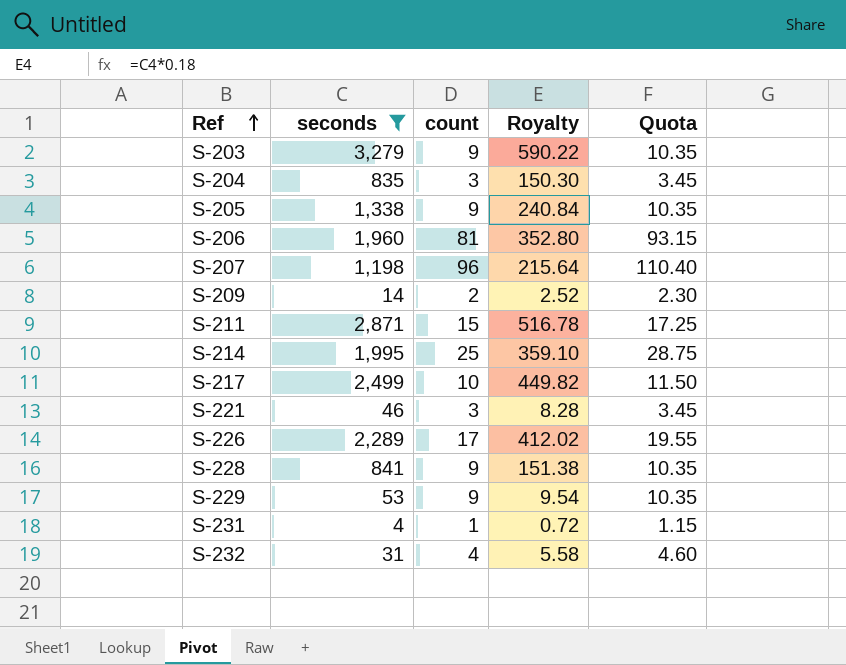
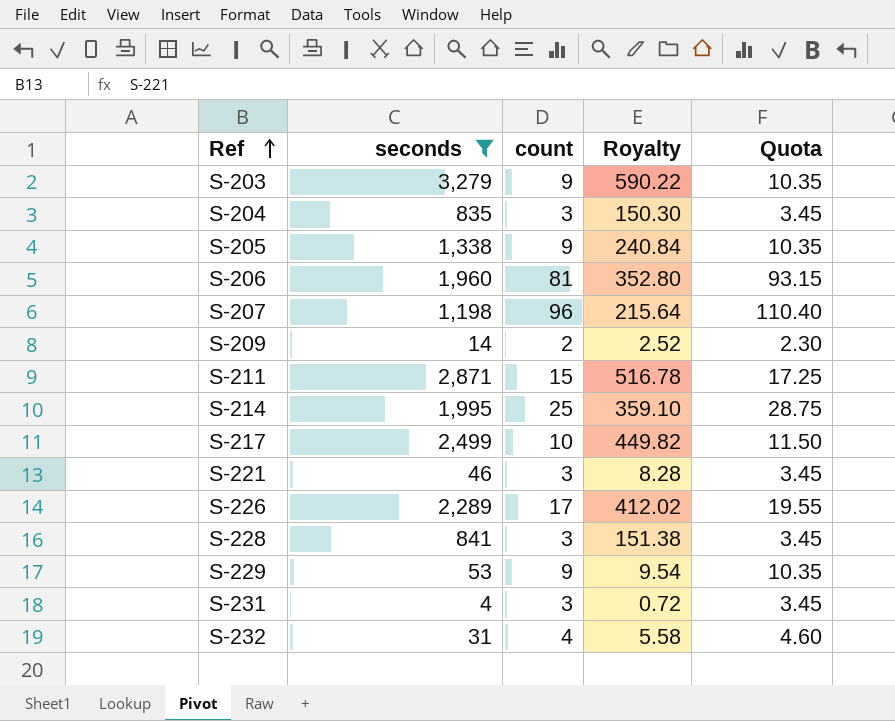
S-228 | count: 9 -> 3
S-228 | Quota: 10.35 -> 3.45
S-231 | count: 1 -> 3
S-231 | Quota: 1.15 -> 3.45

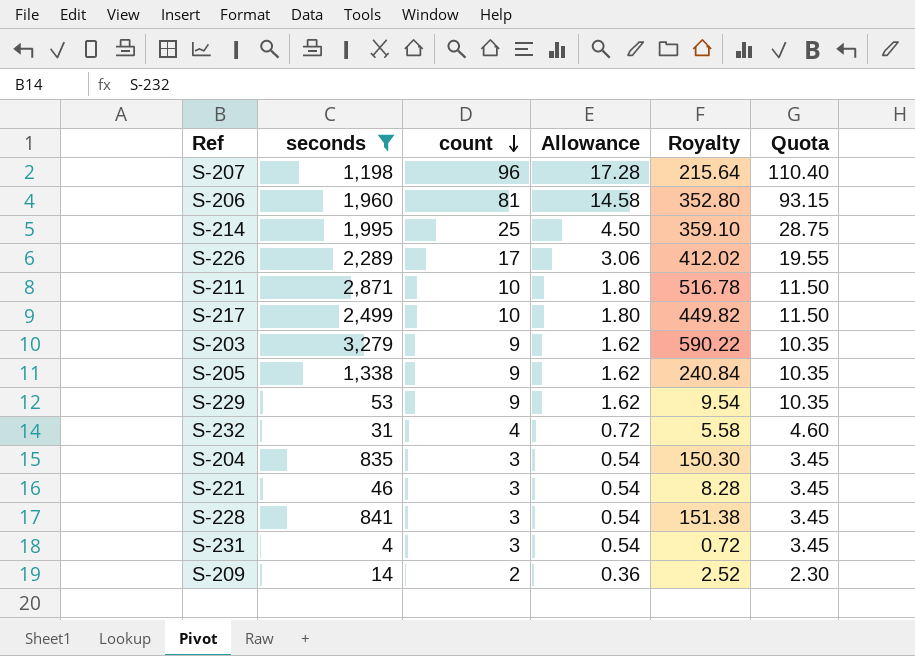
row order: Ref ascending -> count descending
column Allowance | formula: none -> [count] * 0.18
S-211 | count: 15 -> 10
S-211 | Quota: 17.25 -> 11.50

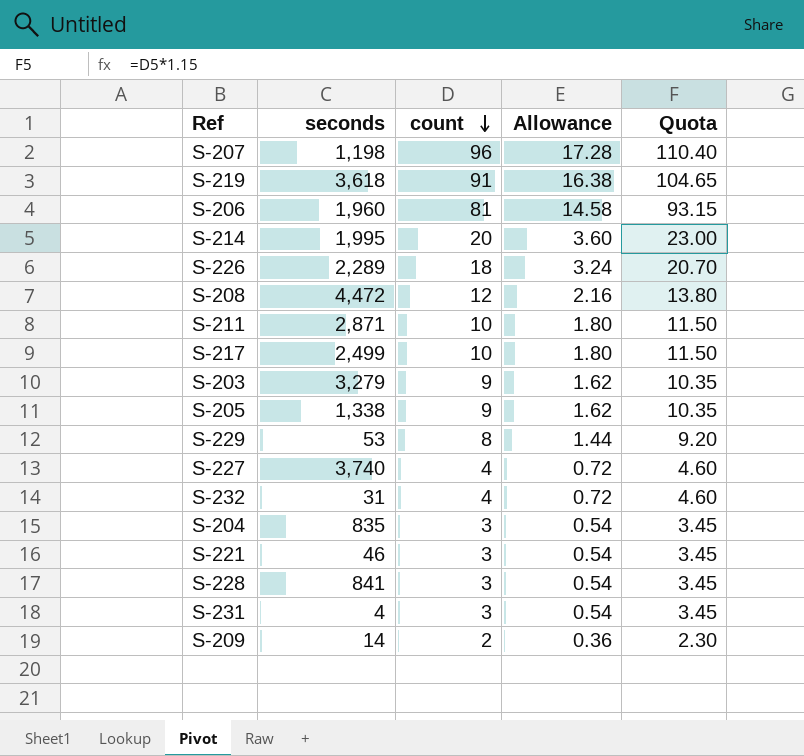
filter: seconds <= 3,279 -> none
column Royalty | formula: [seconds] * 0.18 -> none
S-214 | count: 25 -> 20
S-214 | Allowance: 4.50 -> 3.60
S-214 | Quota: 28.75 -> 23.00
S-226 | count: 17 -> 18
S-226 | Allowance: 3.06 -> 3.24
S-226 | Quota: 19.55 -> 20.70
S-229 | count: 9 -> 8
S-229 | Allowance: 1.62 -> 1.44
S-229 | Quota: 10.35 -> 9.20

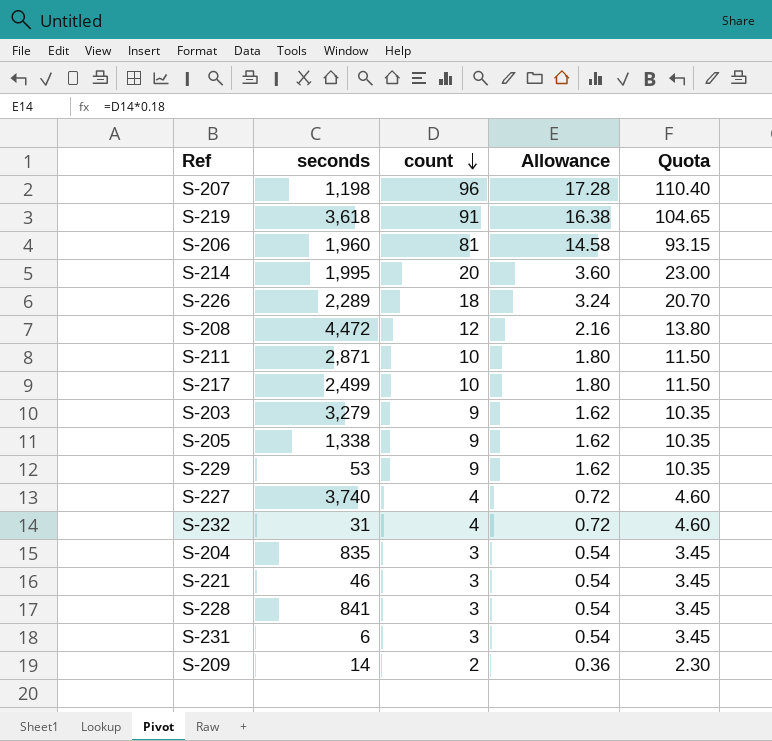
S-229 | count: 8 -> 9
S-229 | Allowance: 1.44 -> 1.62
S-229 | Quota: 9.20 -> 10.35
S-231 | seconds: 4 -> 6

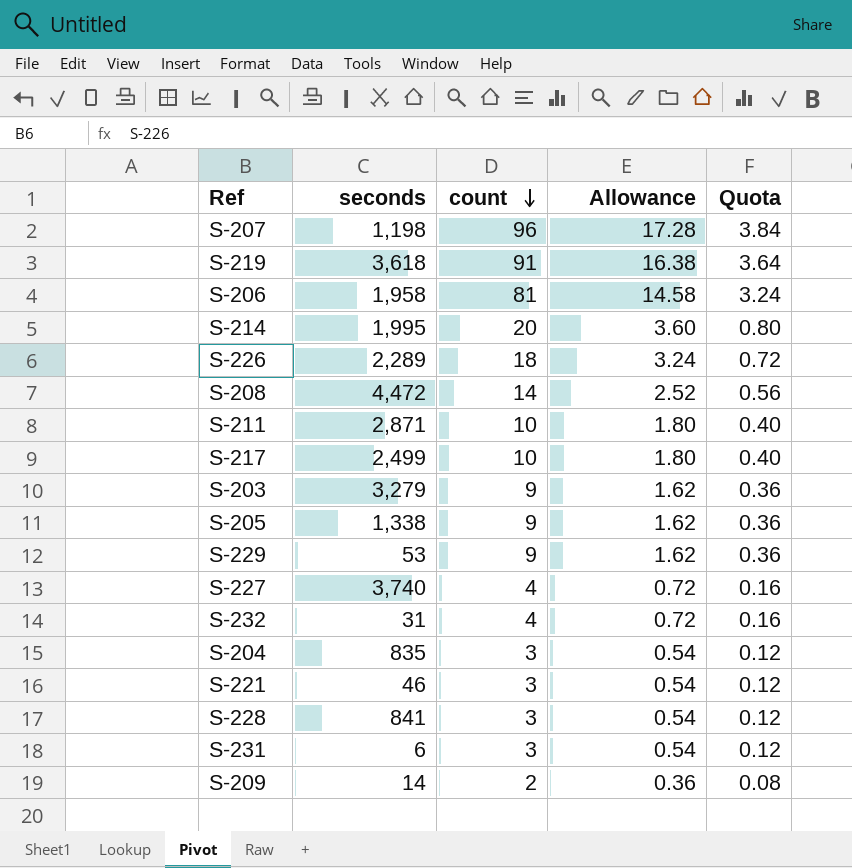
column Quota | formula: [count] * 1.15 -> [count] * 0.04
S-206 | seconds: 1,960 -> 1,958
S-208 | count: 12 -> 14
S-208 | Allowance: 2.16 -> 2.52

